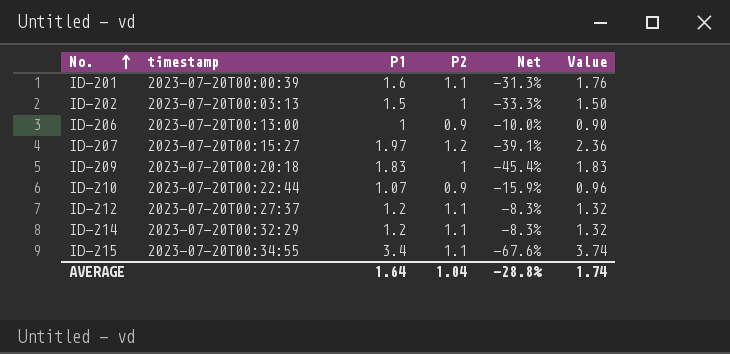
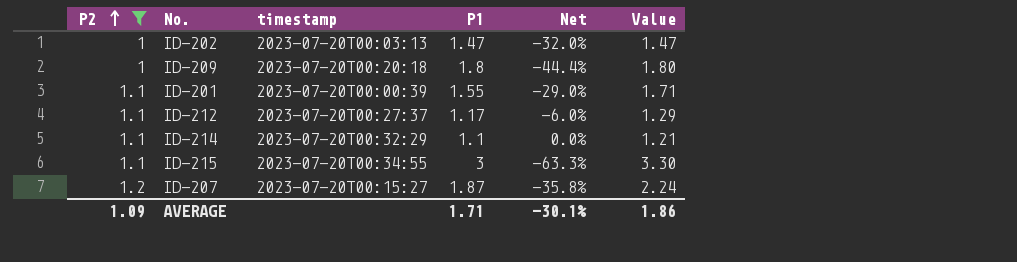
filter: none -> P2 != 0.9
row order: No. ascending -> P2 ascending
column P2 | position: 4 -> 1
ID-202 | P1: 1.5 -> 1.47
ID-202 | Net: -33.3% -> -32.0%
ID-202 | Value: 1.50 -> 1.47
ID-209 | P1: 1.83 -> 1.8
ID-209 | Net: -45.4% -> -44.4%
ID-209 | Value: 1.83 -> 1.80
ID-201 | P1: 1.6 -> 1.55
ID-201 | Net: -31.3% -> -29.0%
ID-201 | Value: 1.76 -> 1.71
ID-212 | P1: 1.2 -> 1.17
ID-212 | Net: -8.3% -> -6.0%
ID-212 | Value: 1.32 -> 1.29
ID-214 | P1: 1.2 -> 1.1
ID-214 | Net: -8.3% -> 0.0%
ID-214 | Value: 1.32 -> 1.21
ID-215 | P1: 3.4 -> 3
ID-215 | Net: -67.6% -> -63.3%
ID-215 | Value: 3.74 -> 3.30
ID-207 | P1: 1.97 -> 1.87
ID-207 | Net: -39.1% -> -35.8%
ID-207 | Value: 2.36 -> 2.24
AVERAGE | P2: 1.04 -> 1.09
AVERAGE | P1: 1.64 -> 1.71
AVERAGE | Net: -28.8% -> -30.1%
AVERAGE | Value: 1.74 -> 1.86

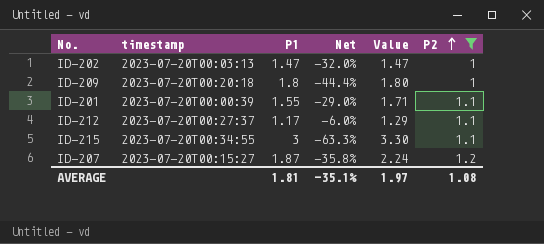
column P2 | position: 1 -> 6
row ID-214: 1.1 | 2023-07-20T00:32:29 | 1.1 | 0.0% | 1.21 -> none
AVERAGE | P1: 1.71 -> 1.81
AVERAGE | Net: -30.1% -> -35.1%
AVERAGE | Value: 1.86 -> 1.97
AVERAGE | P2: 1.09 -> 1.08

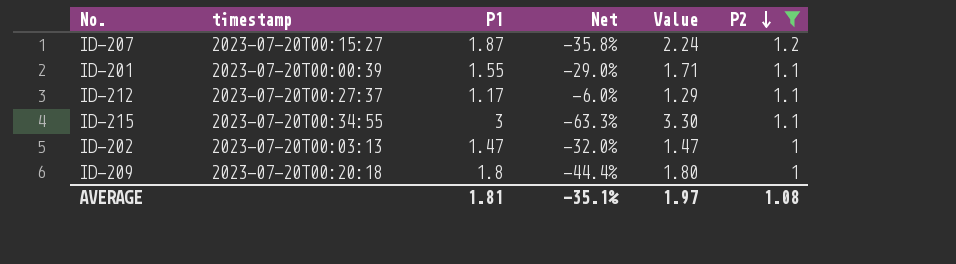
row order: P2 ascending -> P2 descending

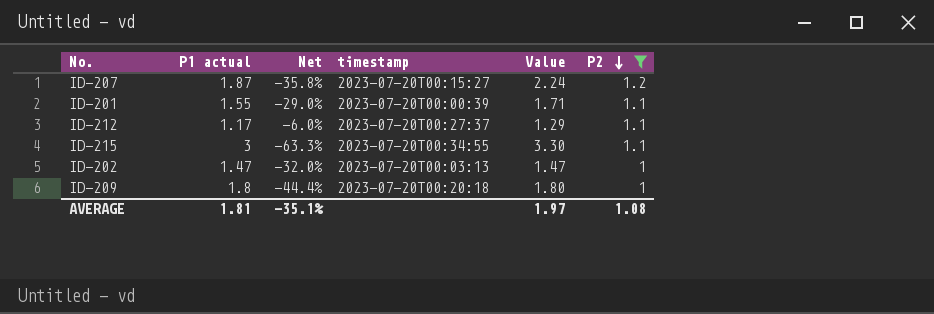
column name: P1 -> P1 actual
column timestamp | position: 2 -> 4

